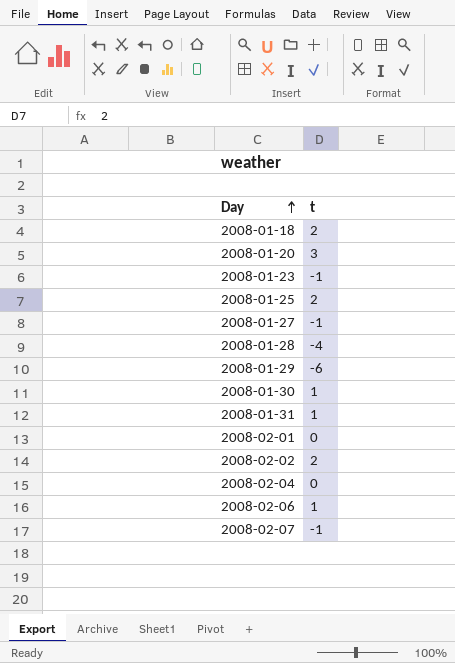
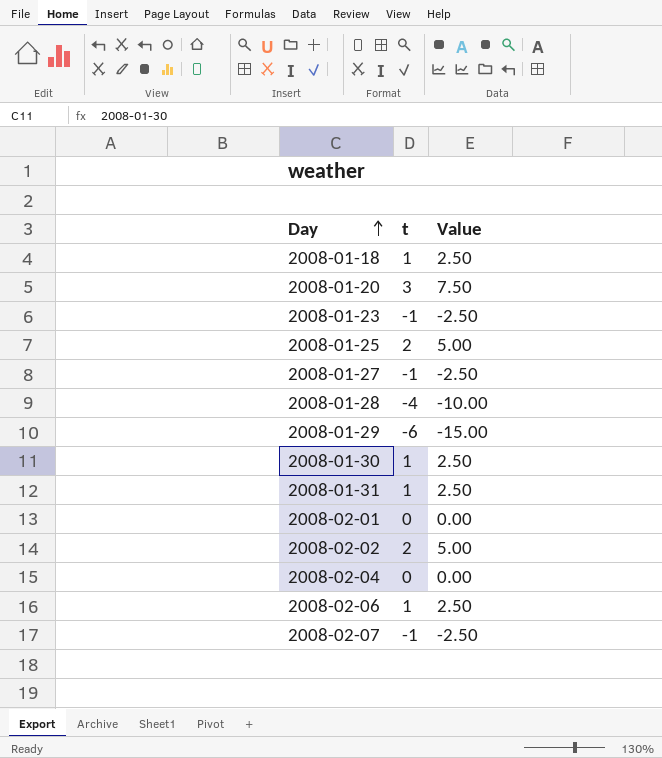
column Value | formula: none -> [t] * 2.5
2008-01-18 | t: 2 -> 1

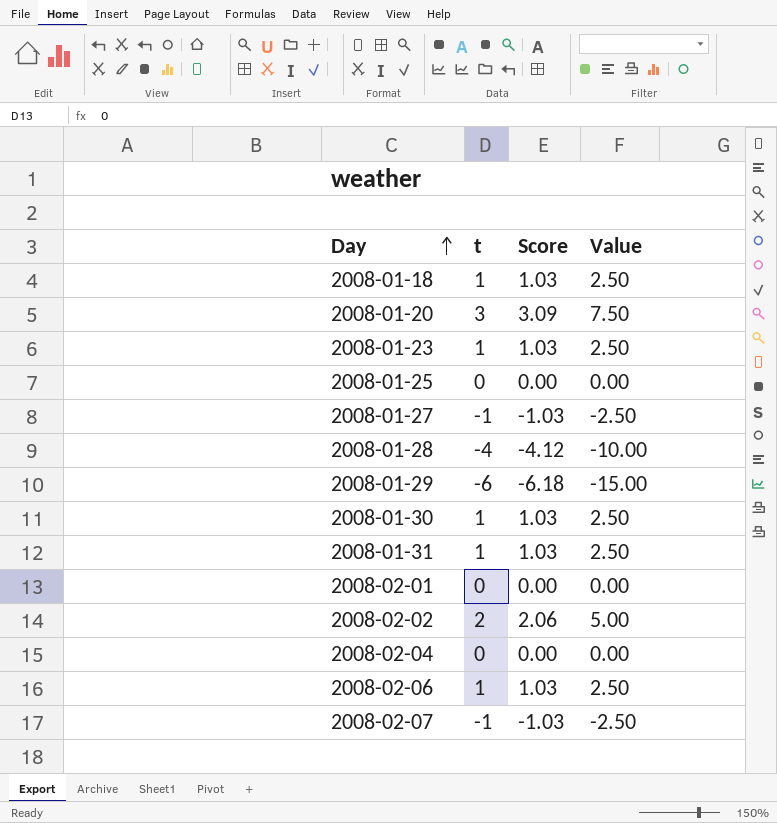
column Score | formula: none -> [t] * 1.03
2008-01-23 | t: -1 -> 1
2008-01-23 | Value: -2.50 -> 2.50
2008-01-25 | t: 2 -> 0
2008-01-25 | Value: 5.00 -> 0.00

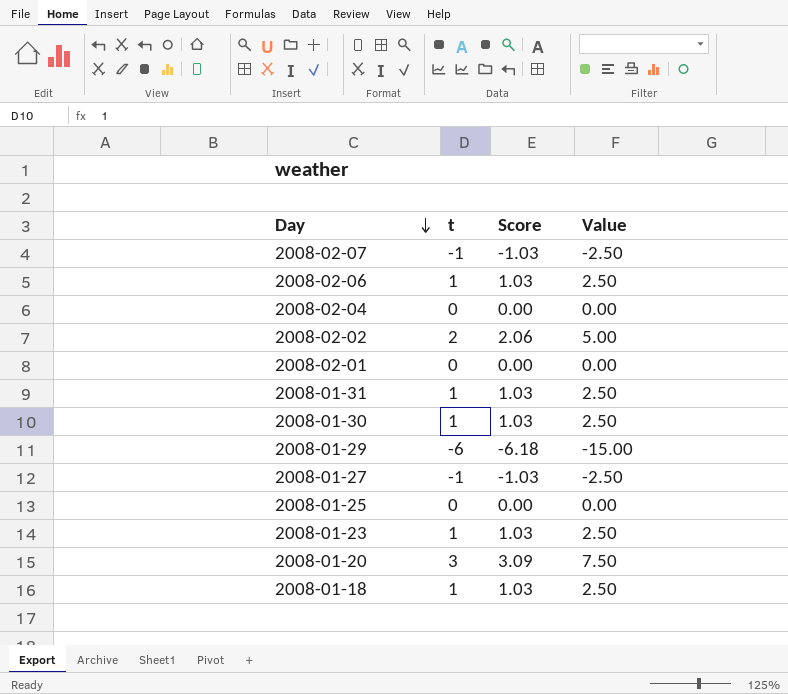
row order: Day ascending -> Day descending
row 2008-01-28: -4 | -4.12 | -10.00 -> none

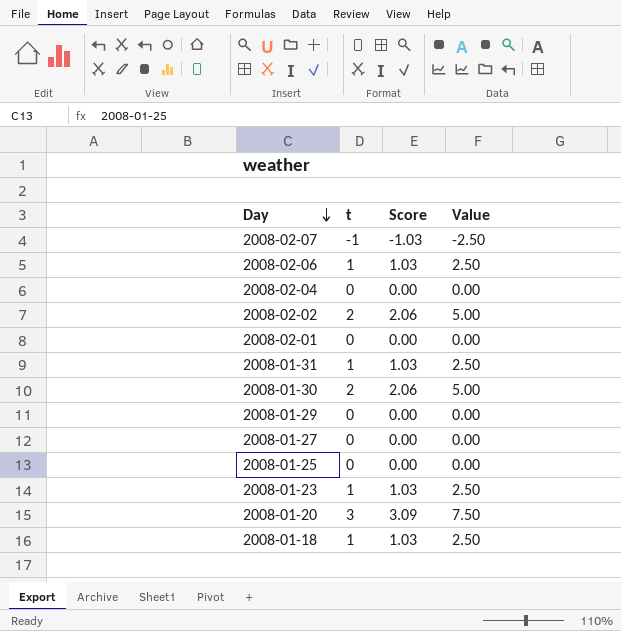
2008-01-30 | t: 1 -> 2
2008-01-30 | Score: 1.03 -> 2.06
2008-01-30 | Value: 2.50 -> 5.00
2008-01-29 | t: -6 -> 0
2008-01-29 | Score: -6.18 -> 0.00
2008-01-29 | Value: -15.00 -> 0.00
2008-01-27 | t: -1 -> 0
2008-01-27 | Score: -1.03 -> 0.00
2008-01-27 | Value: -2.50 -> 0.00

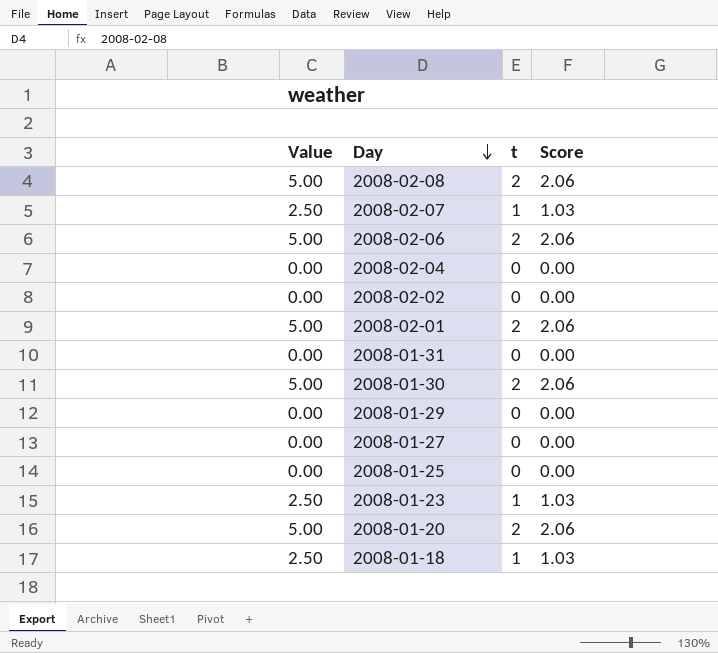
column Value | position: 4 -> 1
row 2008-02-08: none -> 5.00 | 2 | 2.06
2008-02-07 | Value: -2.50 -> 2.50
2008-02-07 | t: -1 -> 1
2008-02-07 | Score: -1.03 -> 1.03
2008-02-06 | Value: 2.50 -> 5.00
2008-02-06 | t: 1 -> 2
2008-02-06 | Score: 1.03 -> 2.06
2008-02-02 | Value: 5.00 -> 0.00
2008-02-02 | t: 2 -> 0
2008-02-02 | Score: 2.06 -> 0.00
2008-02-01 | Value: 0.00 -> 5.00
2008-02-01 | t: 0 -> 2
2008-02-01 | Score: 0.00 -> 2.06
2008-01-31 | Value: 2.50 -> 0.00
2008-01-31 | t: 1 -> 0
2008-01-31 | Score: 1.03 -> 0.00
2008-01-20 | Value: 7.50 -> 5.00
2008-01-20 | t: 3 -> 2
2008-01-20 | Score: 3.09 -> 2.06

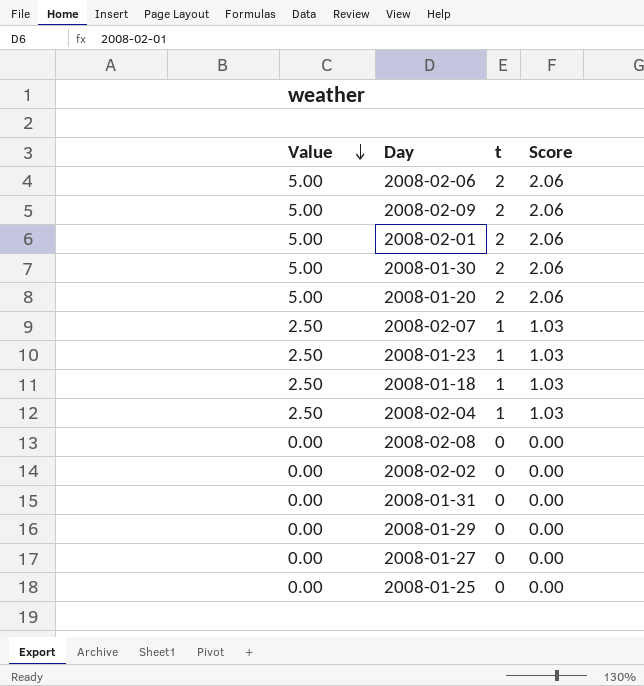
row order: Day descending -> Value descending
row 2008-02-09: none -> 5.00 | 2 | 2.06
2008-02-04 | Value: 0.00 -> 2.50
2008-02-04 | t: 0 -> 1
2008-02-04 | Score: 0.00 -> 1.03
2008-02-08 | Value: 5.00 -> 0.00
2008-02-08 | t: 2 -> 0
2008-02-08 | Score: 2.06 -> 0.00

